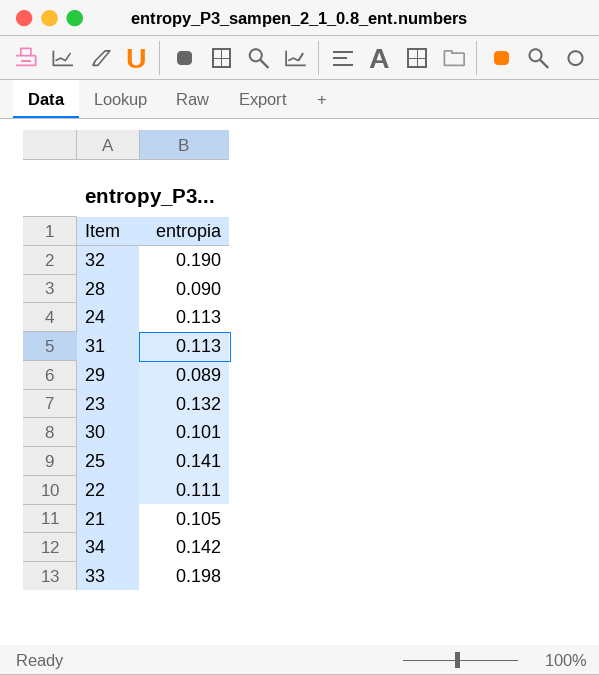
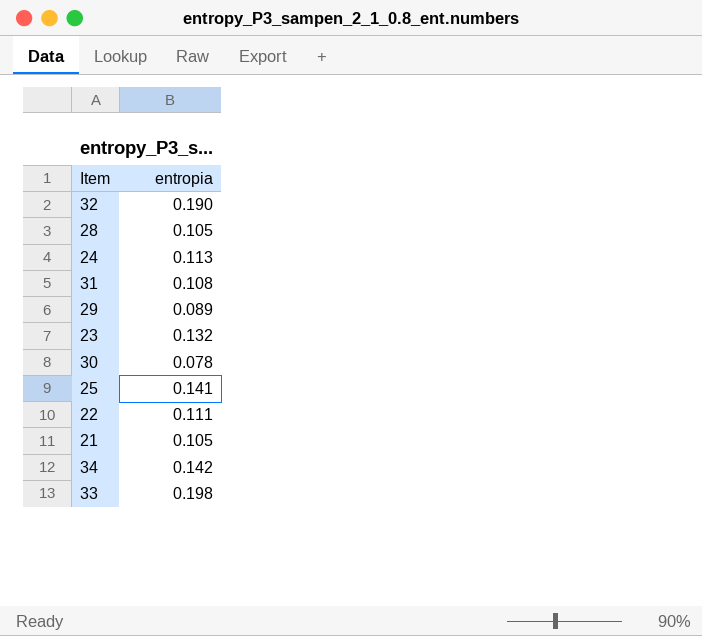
28 | entropia: 0.090 -> 0.105
31 | entropia: 0.113 -> 0.108
30 | entropia: 0.101 -> 0.078

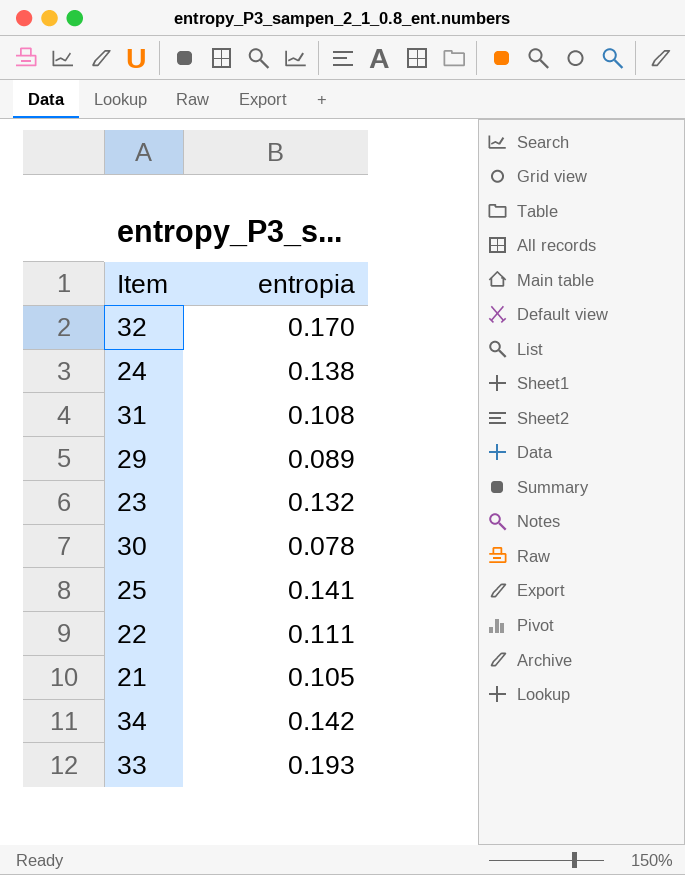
row 28: 0.105 -> none
32 | entropia: 0.190 -> 0.170
24 | entropia: 0.113 -> 0.138
33 | entropia: 0.198 -> 0.193

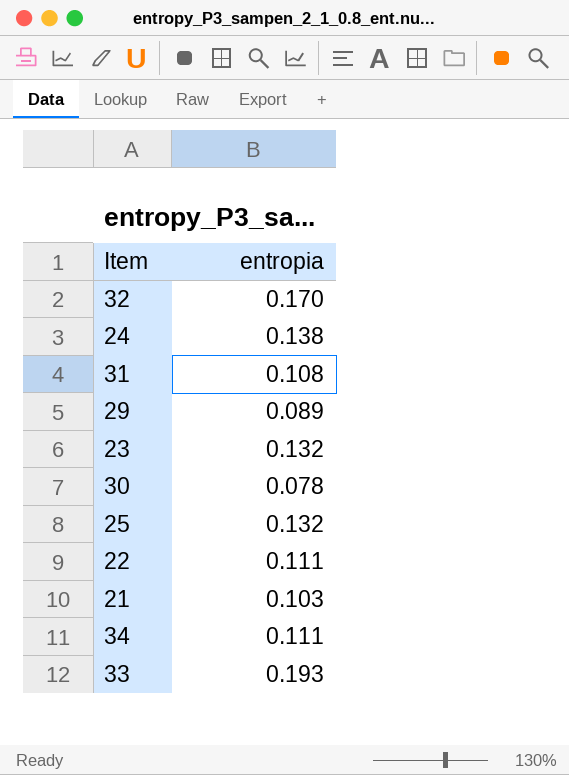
25 | entropia: 0.141 -> 0.132
21 | entropia: 0.105 -> 0.103
34 | entropia: 0.142 -> 0.111

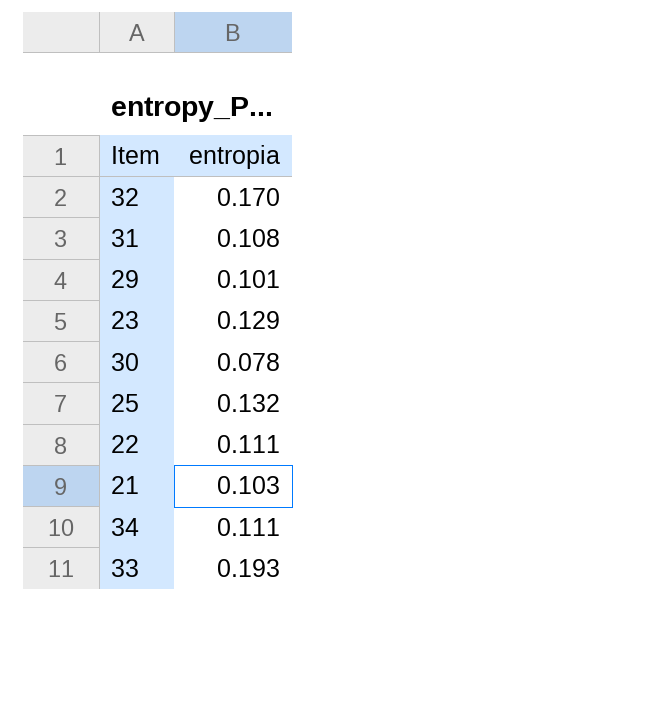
row 24: 0.138 -> none
29 | entropia: 0.089 -> 0.101
23 | entropia: 0.132 -> 0.129

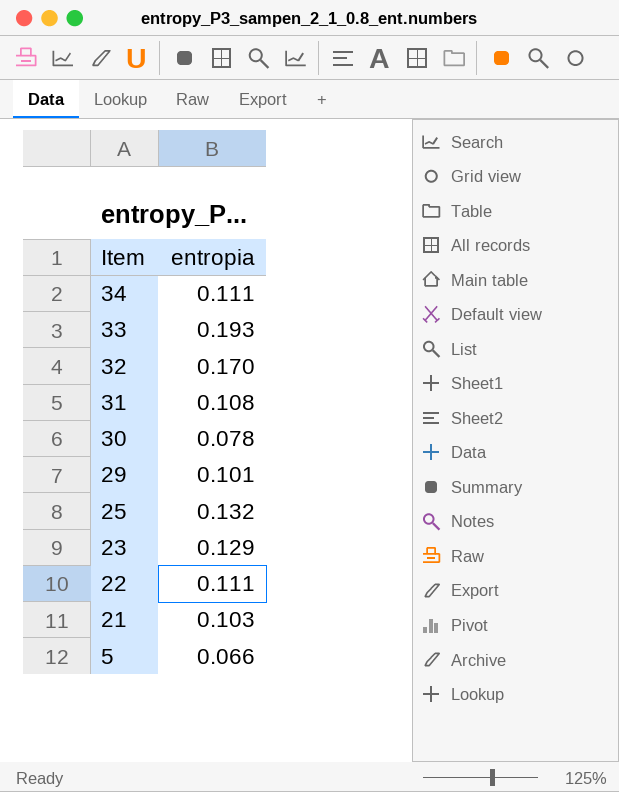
row order: none -> Item descending
row 5: none -> 0.066

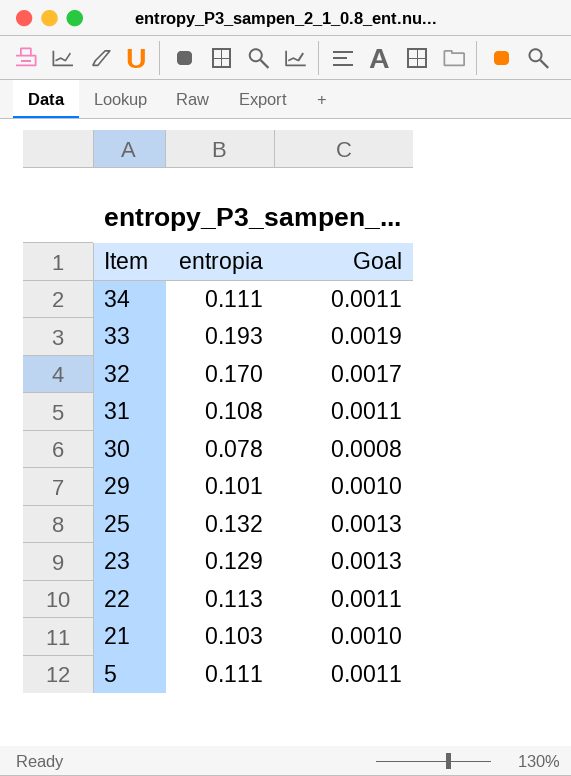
column Goal | formula: none -> [entropia] * 0.01
22 | entropia: 0.111 -> 0.113
5 | entropia: 0.066 -> 0.111

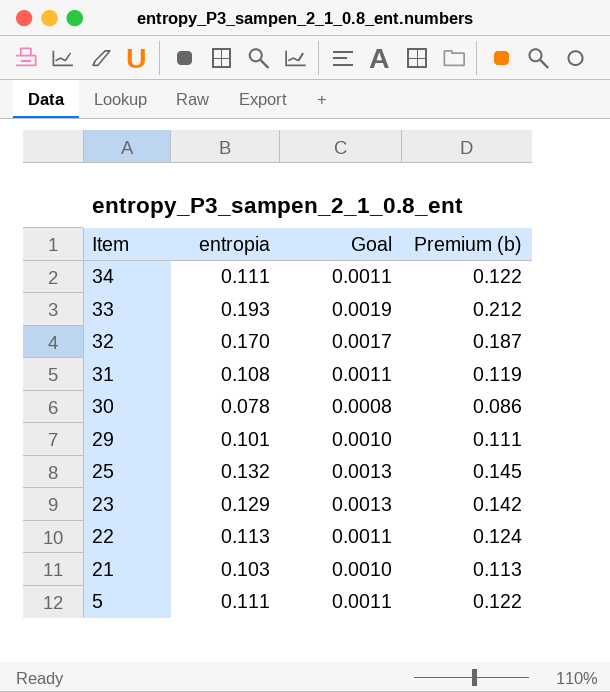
column Premium (b) | formula: none -> [entropia] * 1.1

